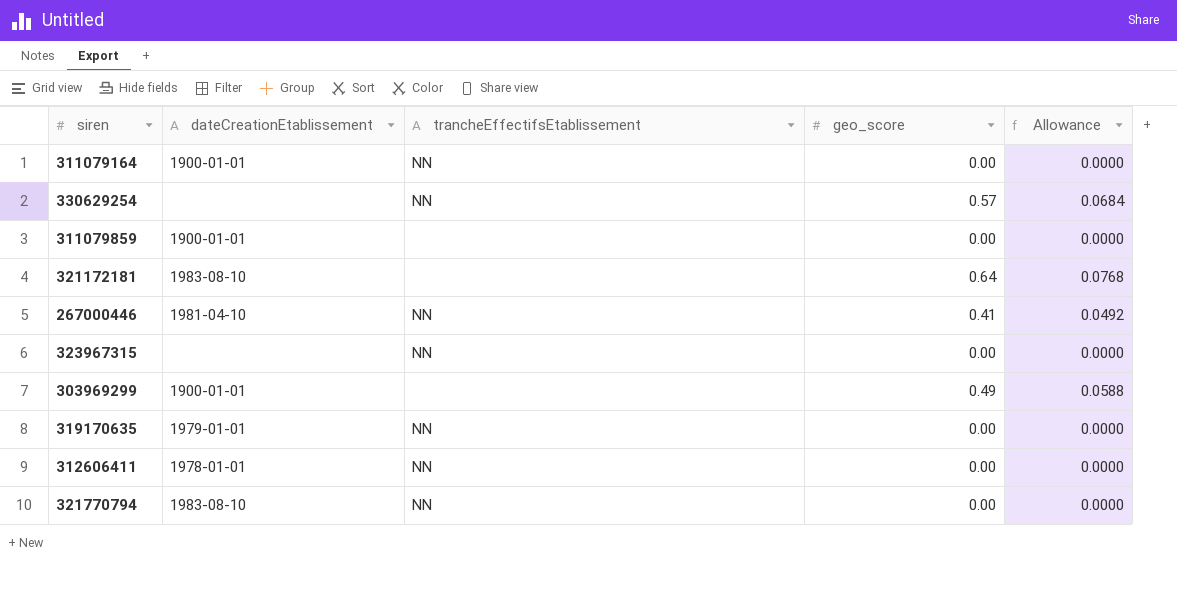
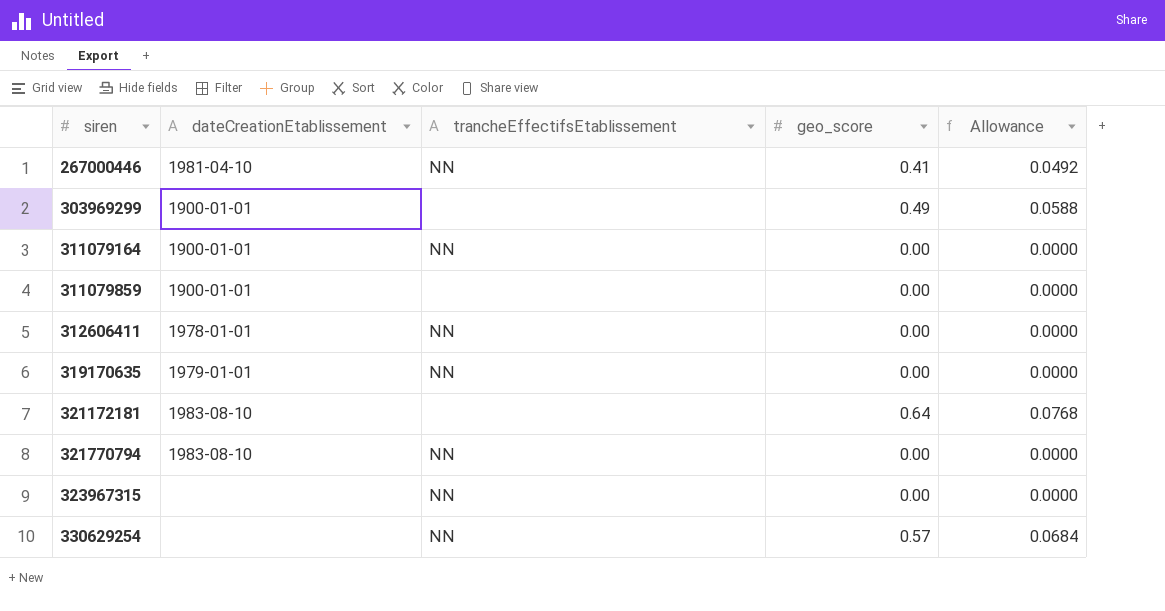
row order: none -> siren ascending

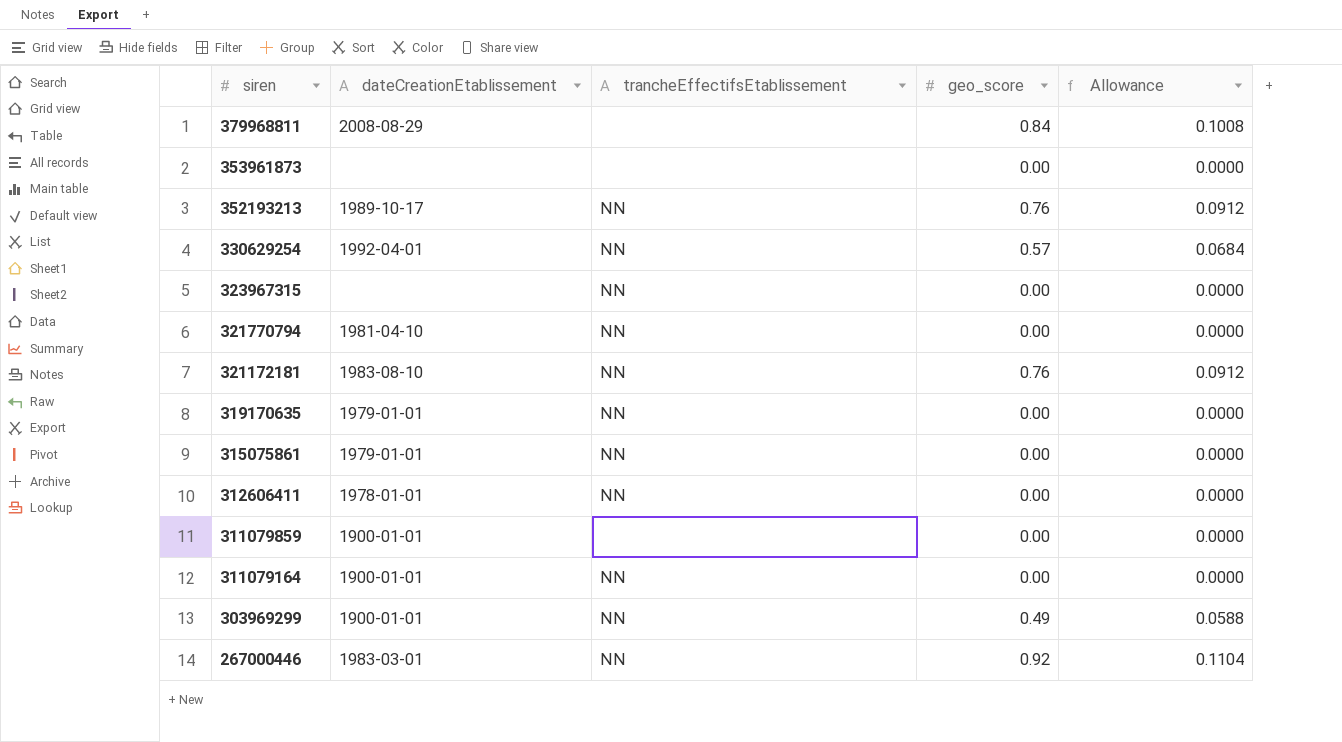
row order: siren ascending -> siren descending
row 379968811: none -> 2008-08-29 | none | 0.84 | 0.1008
row 353961873: none -> none | none | 0.00 | 0.0000
row 352193213: none -> 1989-10-17 | NN | 0.76 | 0.0912
330629254 | dateCreationEtablissement: none -> 1992-04-01
321770794 | dateCreationEtablissement: 1983-08-10 -> 1981-04-10
321172181 | trancheEffectifsEtablissement: none -> NN
321172181 | geo_score: 0.64 -> 0.76
321172181 | Allowance: 0.0768 -> 0.0912
row 315075861: none -> 1979-01-01 | NN | 0.00 | 0.0000
303969299 | trancheEffectifsEtablissement: none -> NN
267000446 | dateCreationEtablissement: 1981-04-10 -> 1983-03-01
267000446 | geo_score: 0.41 -> 0.92
267000446 | Allowance: 0.0492 -> 0.1104

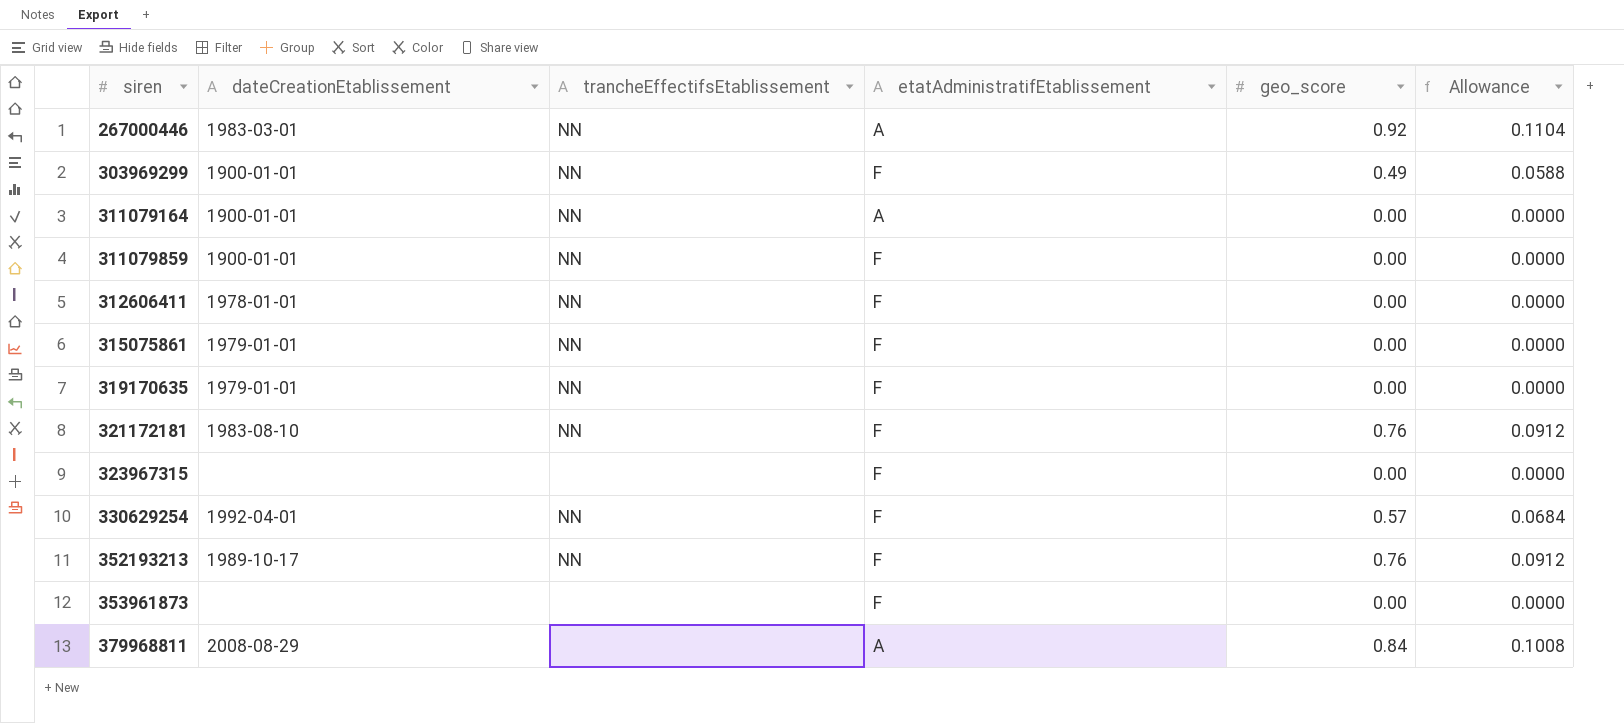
row order: siren descending -> siren ascending
column etatAdministratifEtablissement | position: none -> 4
row 321770794: 1981-04-10 | NN | 0.00 | 0.0000 -> none
311079859 | trancheEffectifsEtablissement: none -> NN
323967315 | trancheEffectifsEtablissement: NN -> none

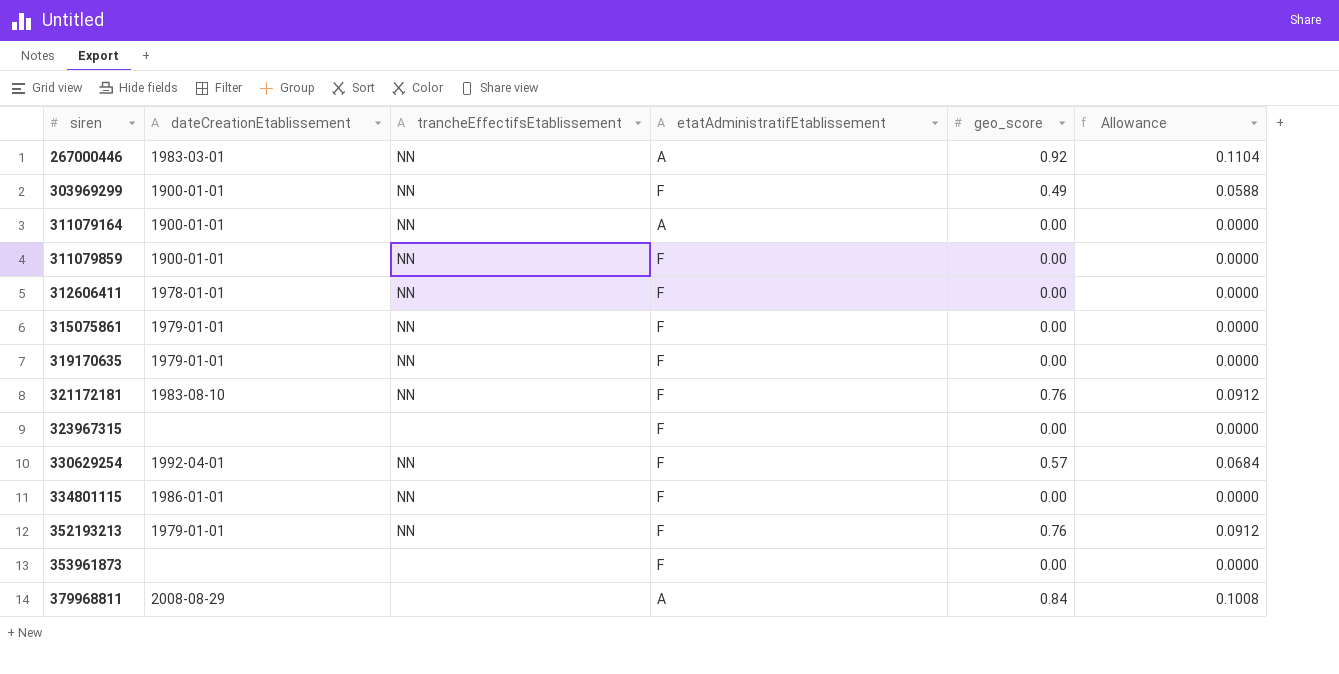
row 334801115: none -> 1986-01-01 | NN | F | 0.00 | 0.0000
352193213 | dateCreationEtablissement: 1989-10-17 -> 1979-01-01

